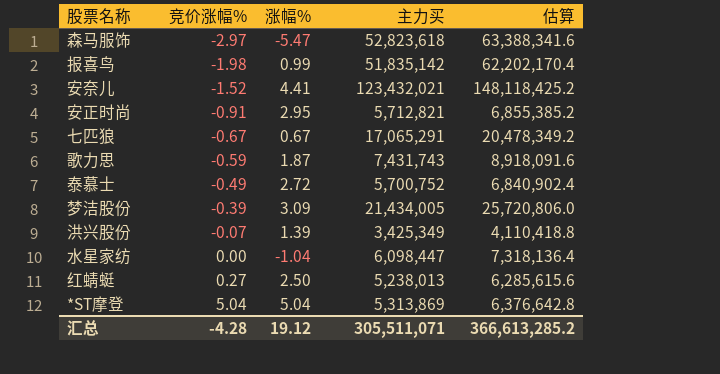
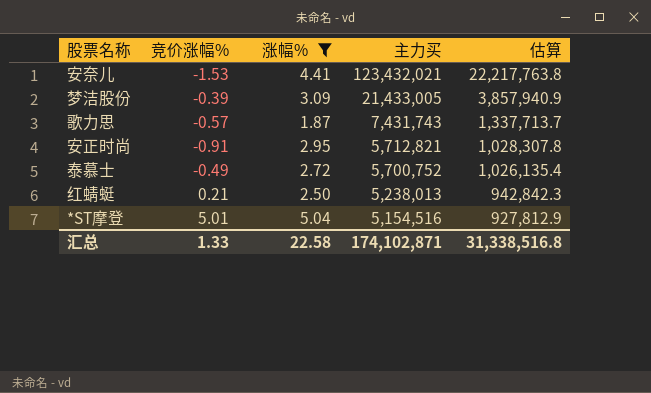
filter: none -> 涨幅% >= 1.87
row order: 竞价涨幅% ascending -> 主力买 descending
column 估算 | formula: [主力买] * 1.2 -> [主力买] * 0.18
安奈儿 | 竞价涨幅%: -1.52 -> -1.53
梦洁股份 | 主力买: 21,434,005 -> 21,433,005
歌力思 | 竞价涨幅%: -0.59 -> -0.57
红蜻蜓 | 竞价涨幅%: 0.27 -> 0.21
*ST摩登 | 竞价涨幅%: 5.04 -> 5.01
*ST摩登 | 主力买: 5,313,869 -> 5,154,516
汇总 | 竞价涨幅%: -4.28 -> 1.33
汇总 | 涨幅%: 19.12 -> 22.58
汇总 | 主力买: 305,511,071 -> 174,102,871
汇总 | 估算: 366,613,285.2 -> 31,338,516.8

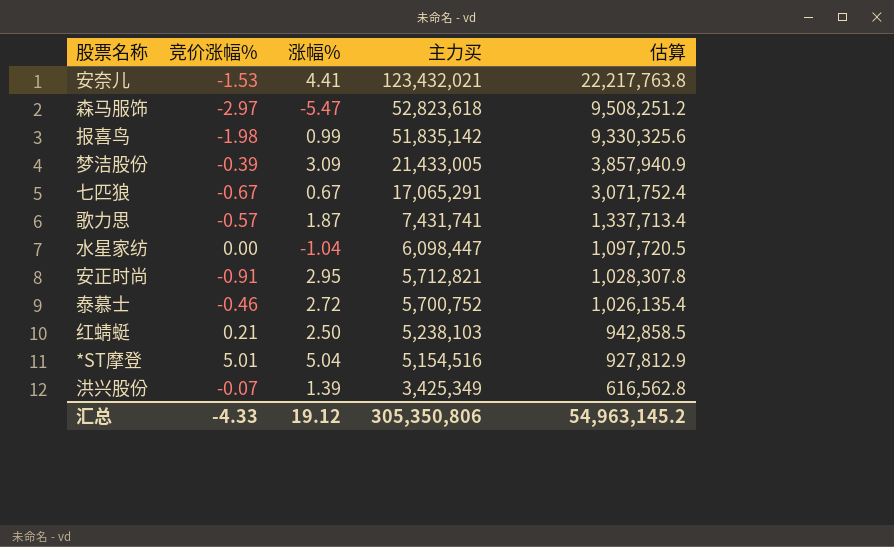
filter: 涨幅% >= 1.87 -> none
歌力思 | 主力买: 7,431,743 -> 7,431,741
歌力思 | 估算: 1,337,713.7 -> 1,337,713.4
泰慕士 | 竞价涨幅%: -0.49 -> -0.46
红蜻蜓 | 主力买: 5,238,013 -> 5,238,103
红蜻蜓 | 估算: 942,842.3 -> 942,858.5
汇总 | 竞价涨幅%: 1.33 -> -4.33
汇总 | 涨幅%: 22.58 -> 19.12
汇总 | 主力买: 174,102,871 -> 305,350,806
汇总 | 估算: 31,338,516.8 -> 54,963,145.2

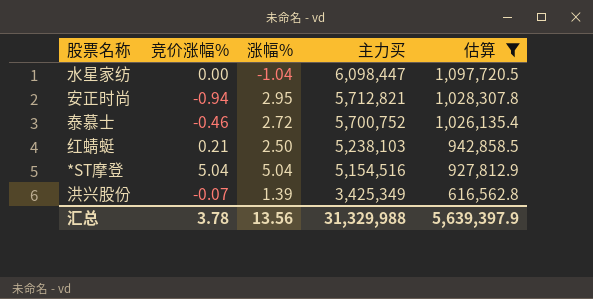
filter: none -> 估算 <= 1,097,720.5
安正时尚 | 竞价涨幅%: -0.91 -> -0.94
*ST摩登 | 竞价涨幅%: 5.01 -> 5.04
汇总 | 竞价涨幅%: -4.33 -> 3.78
汇总 | 涨幅%: 19.12 -> 13.56
汇总 | 主力买: 305,350,806 -> 31,329,988
汇总 | 估算: 54,963,145.2 -> 5,639,397.9

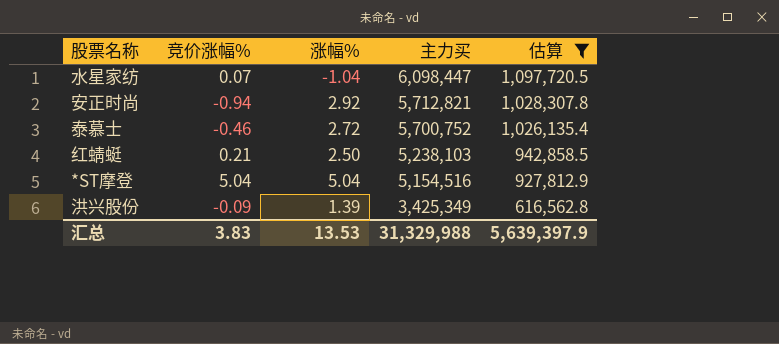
水星家纺 | 竞价涨幅%: 0.00 -> 0.07
安正时尚 | 涨幅%: 2.95 -> 2.92
洪兴股份 | 竞价涨幅%: -0.07 -> -0.09
汇总 | 竞价涨幅%: 3.78 -> 3.83
汇总 | 涨幅%: 13.56 -> 13.53

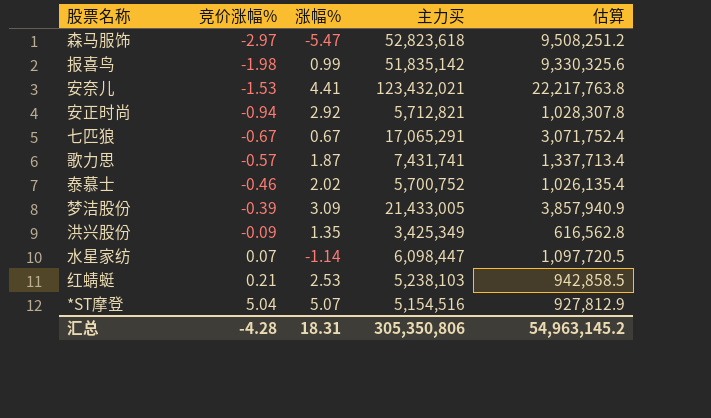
filter: 估算 <= 1,097,720.5 -> none
row order: 主力买 descending -> 竞价涨幅% ascending
泰慕士 | 涨幅%: 2.72 -> 2.02
洪兴股份 | 涨幅%: 1.39 -> 1.35
水星家纺 | 涨幅%: -1.04 -> -1.14
红蜻蜓 | 涨幅%: 2.50 -> 2.53
*ST摩登 | 涨幅%: 5.04 -> 5.07
汇总 | 竞价涨幅%: 3.83 -> -4.28
汇总 | 涨幅%: 13.53 -> 18.31
汇总 | 主力买: 31,329,988 -> 305,350,806
汇总 | 估算: 5,639,397.9 -> 54,963,145.2

